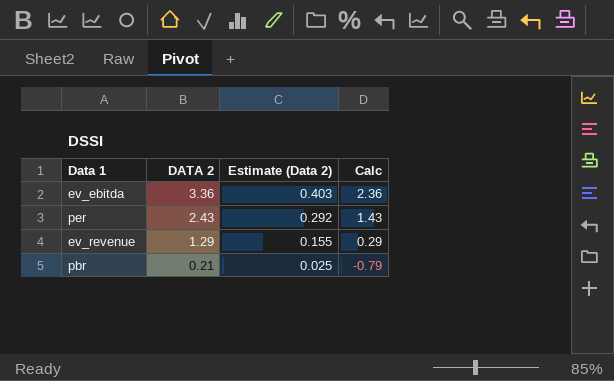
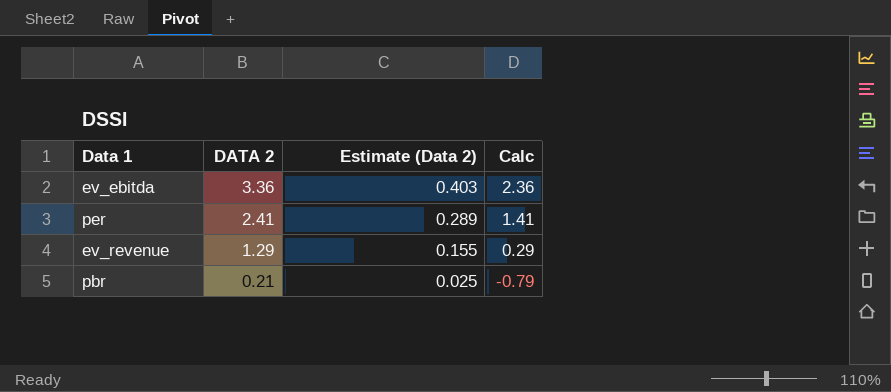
per | DATA 2: 2.43 -> 2.41
per | Estimate (Data 2): 0.292 -> 0.289
per | Calc: 1.43 -> 1.41

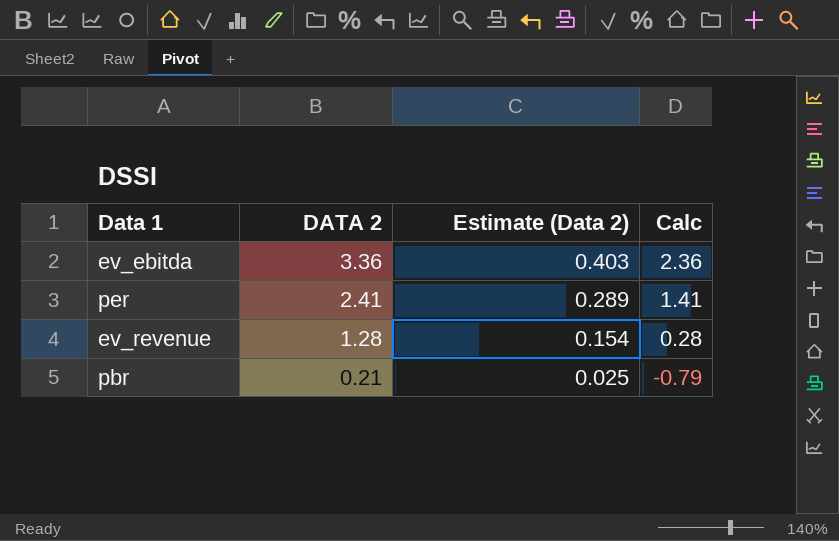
ev_revenue | DATA 2: 1.29 -> 1.28
ev_revenue | Estimate (Data 2): 0.155 -> 0.154
ev_revenue | Calc: 0.29 -> 0.28

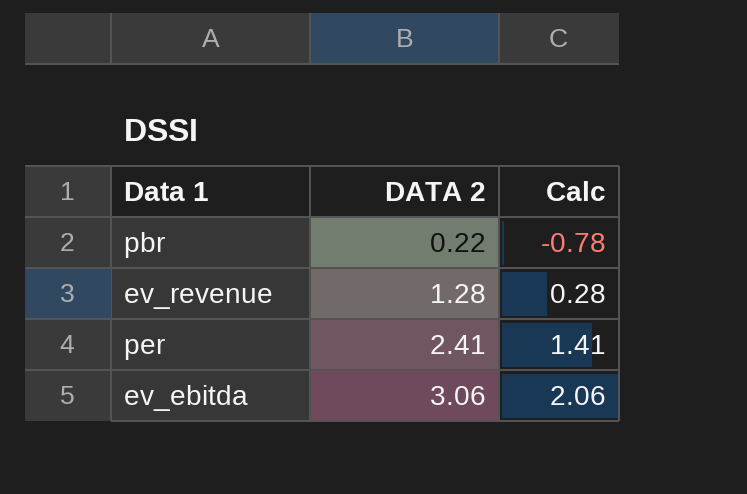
row order: DATA 2 descending -> DATA 2 ascending
column Estimate (Data 2) | formula: [DATA 2] * 0.12 -> none
pbr | DATA 2: 0.21 -> 0.22
pbr | Calc: -0.79 -> -0.78
ev_ebitda | DATA 2: 3.36 -> 3.06
ev_ebitda | Calc: 2.36 -> 2.06

